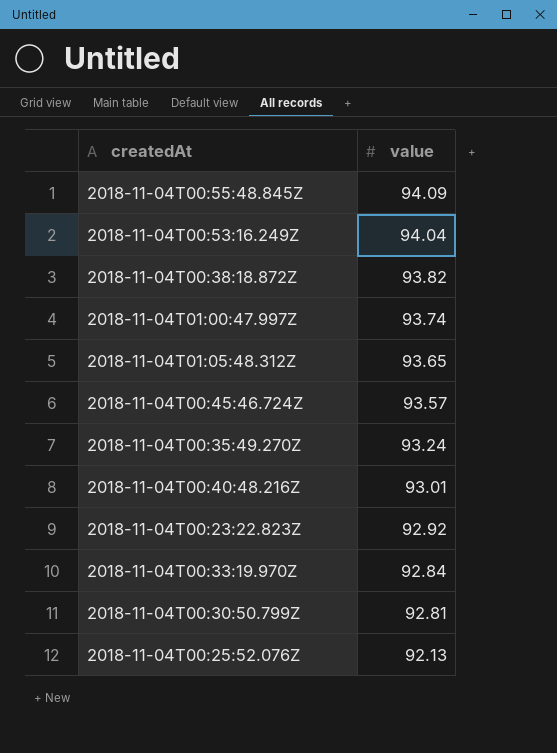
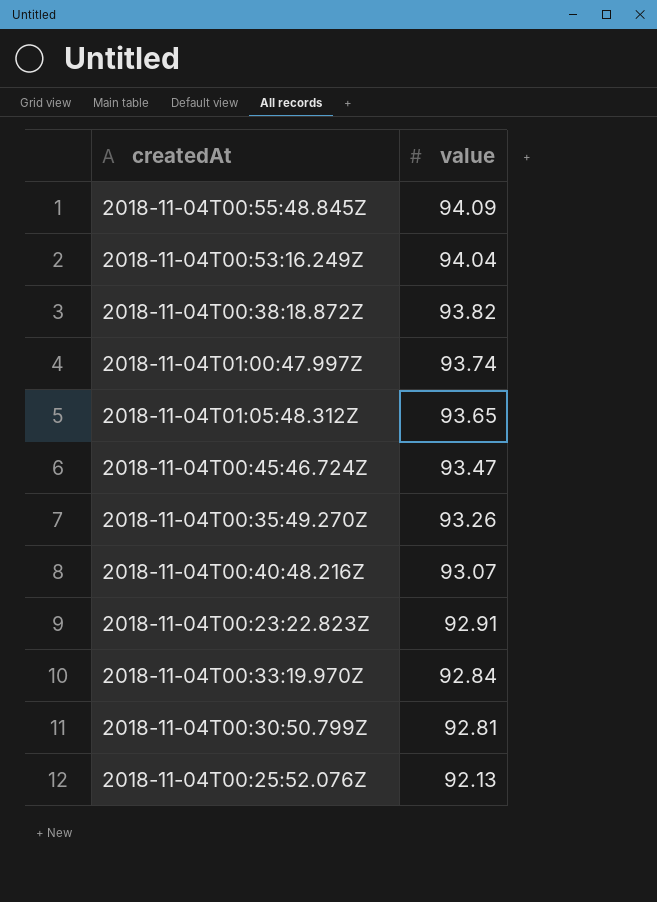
2018-11-04T00:45:46.724Z | value: 93.57 -> 93.47
2018-11-04T00:35:49.270Z | value: 93.24 -> 93.26
2018-11-04T00:40:48.216Z | value: 93.01 -> 93.07
2018-11-04T00:23:22.823Z | value: 92.92 -> 92.91

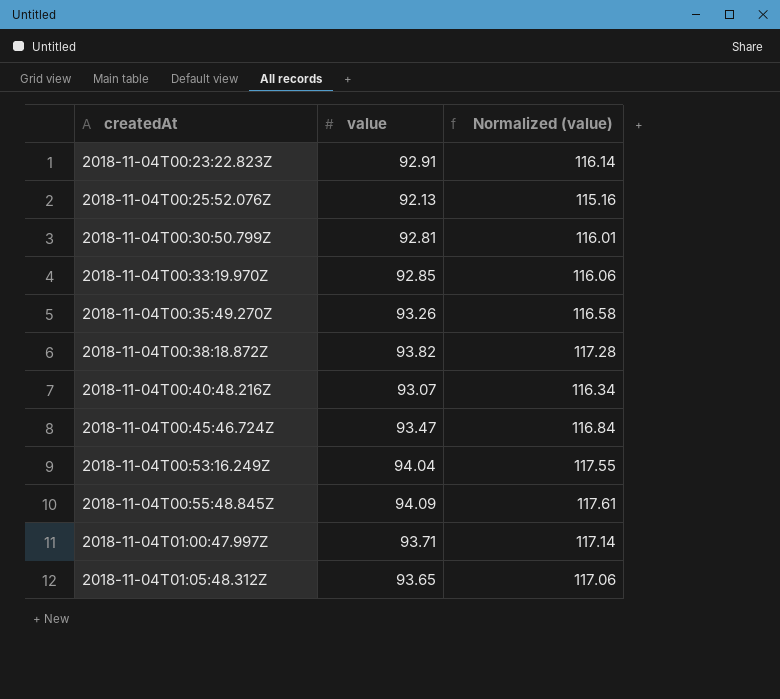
row order: value descending -> createdAt ascending
column Normalized (value) | formula: none -> [value] * 1.25
2018-11-04T00:33:19.970Z | value: 92.84 -> 92.85
2018-11-04T01:00:47.997Z | value: 93.74 -> 93.71

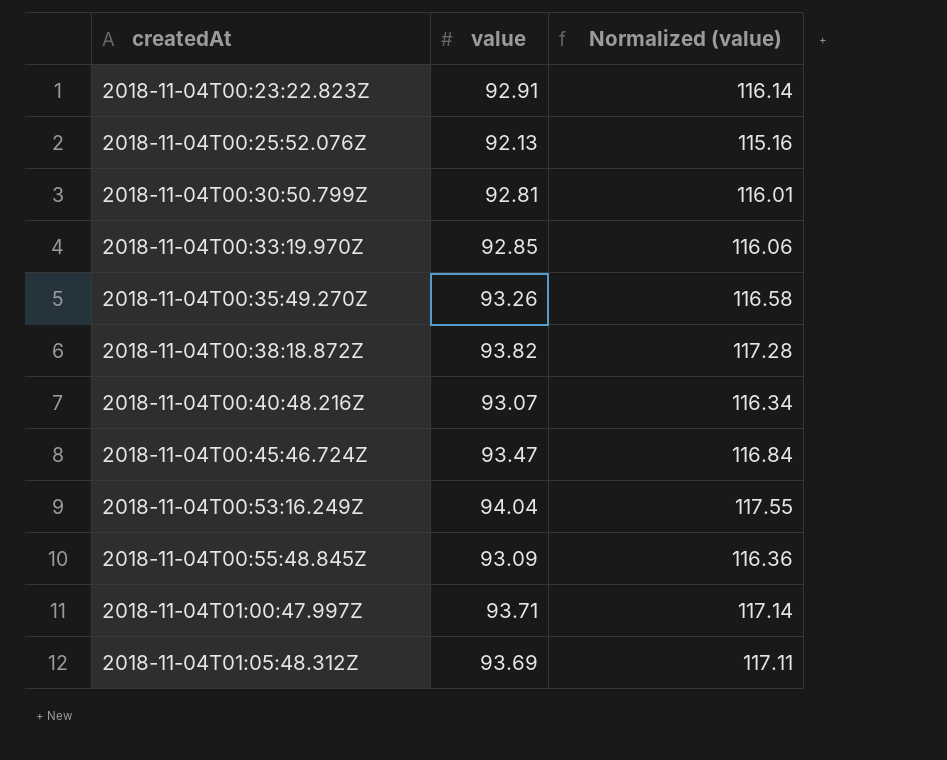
2018-11-04T00:55:48.845Z | value: 94.09 -> 93.09
2018-11-04T00:55:48.845Z | Normalized (value): 117.61 -> 116.36
2018-11-04T01:05:48.312Z | value: 93.65 -> 93.69
2018-11-04T01:05:48.312Z | Normalized (value): 117.06 -> 117.11

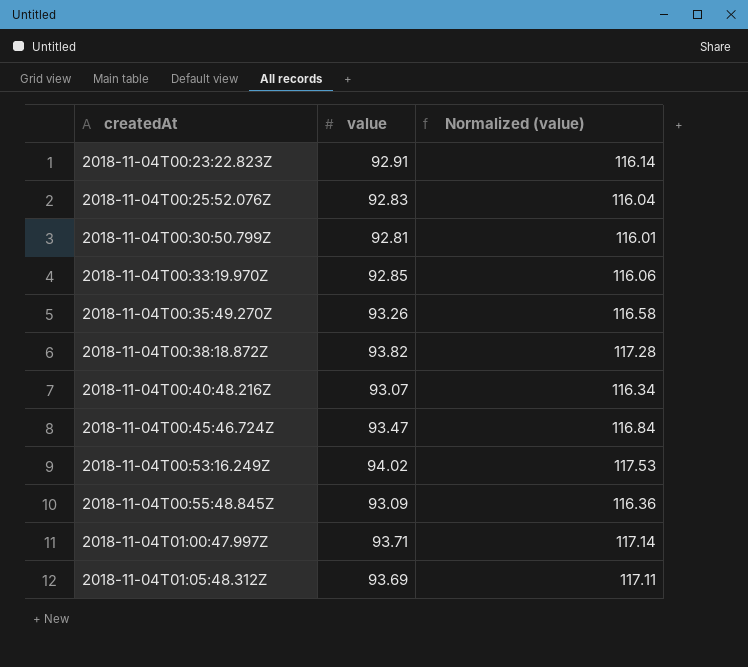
2018-11-04T00:25:52.076Z | value: 92.13 -> 92.83
2018-11-04T00:25:52.076Z | Normalized (value): 115.16 -> 116.04
2018-11-04T00:53:16.249Z | value: 94.04 -> 94.02
2018-11-04T00:53:16.249Z | Normalized (value): 117.55 -> 117.53

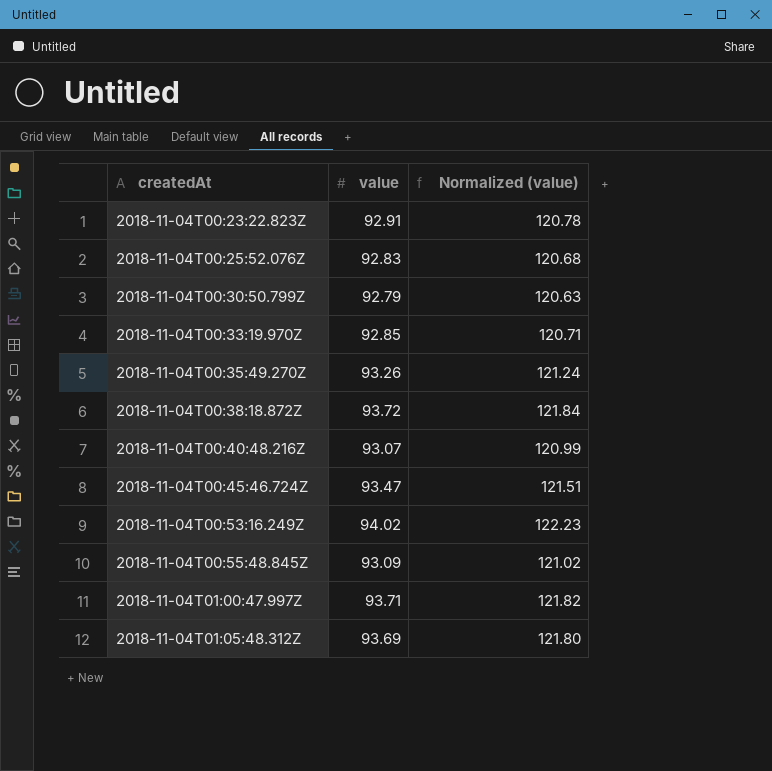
column Normalized (value) | formula: [value] * 1.25 -> [value] * 1.3
2018-11-04T00:30:50.799Z | value: 92.81 -> 92.79
2018-11-04T00:38:18.872Z | value: 93.82 -> 93.72

